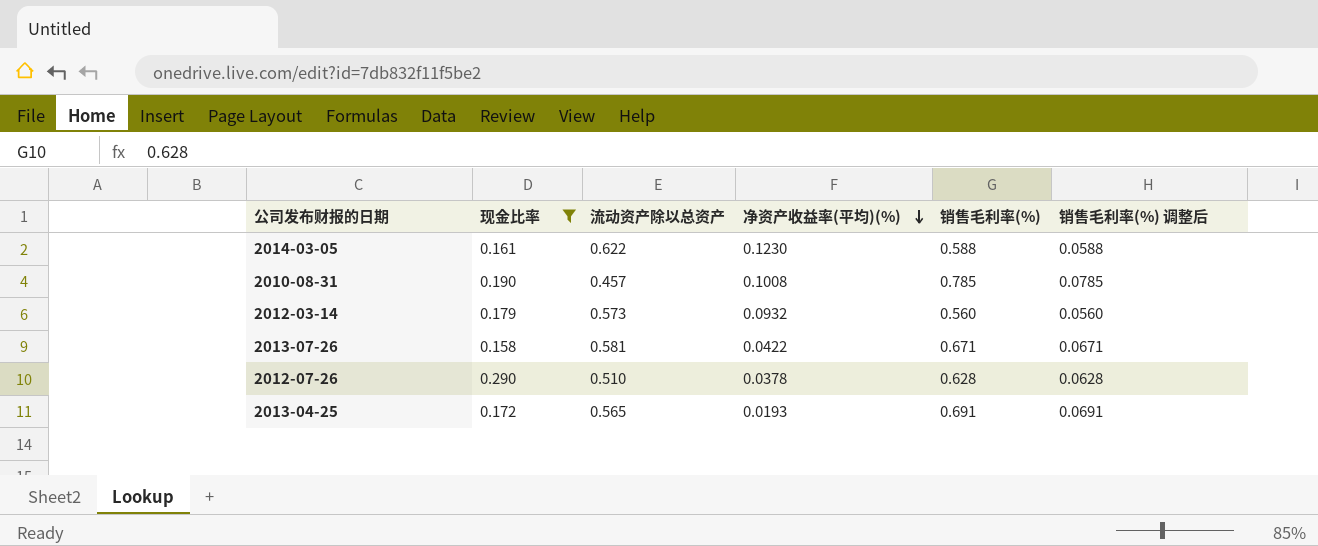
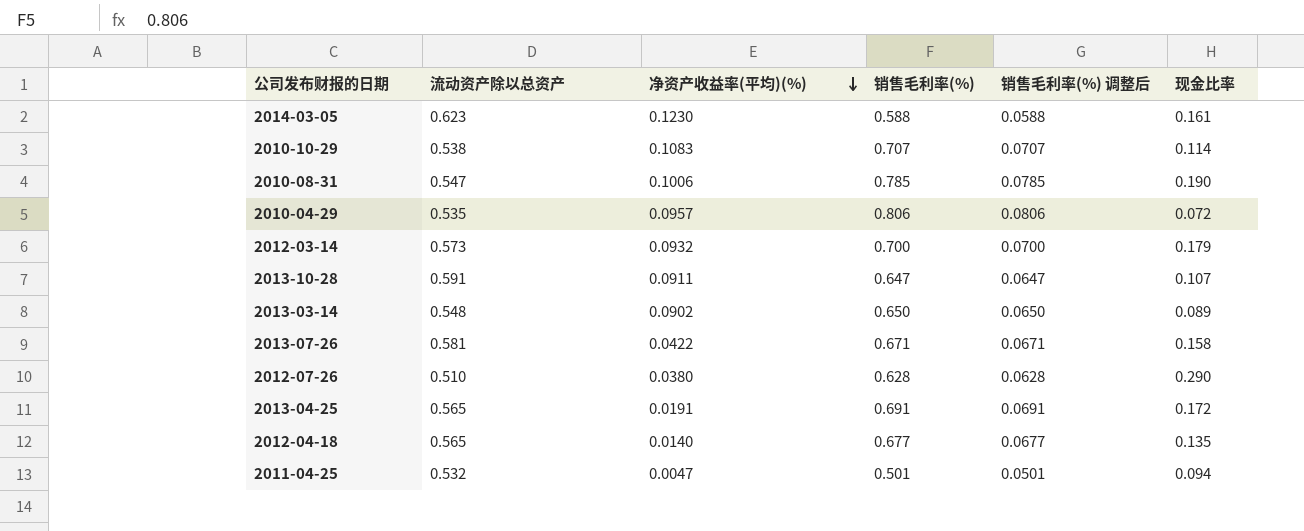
filter: 现金比率 >= 0.158 -> none
column 现金比率 | position: 2 -> 6
2014-03-05 | 流动资产除以总资产: 0.622 -> 0.623
2010-08-31 | 流动资产除以总资产: 0.457 -> 0.547
2010-08-31 | 净资产收益率(平均)(%): 0.1008 -> 0.1006
2012-03-14 | 销售毛利率(%): 0.560 -> 0.700
2012-03-14 | 销售毛利率(%) 调整后: 0.0560 -> 0.0700
2012-07-26 | 净资产收益率(平均)(%): 0.0378 -> 0.0380
2013-04-25 | 净资产收益率(平均)(%): 0.0193 -> 0.0191

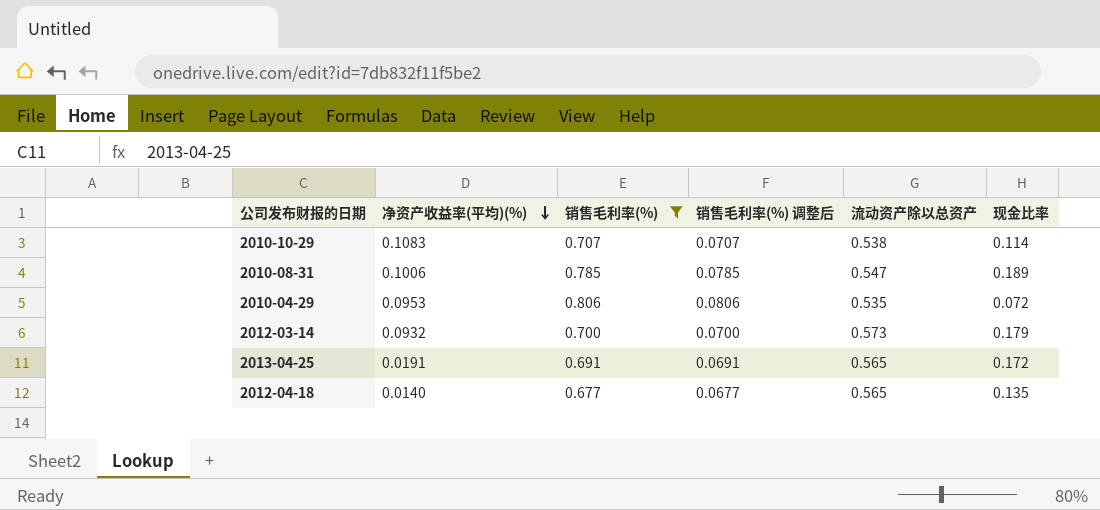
filter: none -> 销售毛利率(%) >= 0.677
column 流动资产除以总资产 | position: 2 -> 5
2010-08-31 | 现金比率: 0.190 -> 0.189
2010-04-29 | 净资产收益率(平均)(%): 0.0957 -> 0.0953

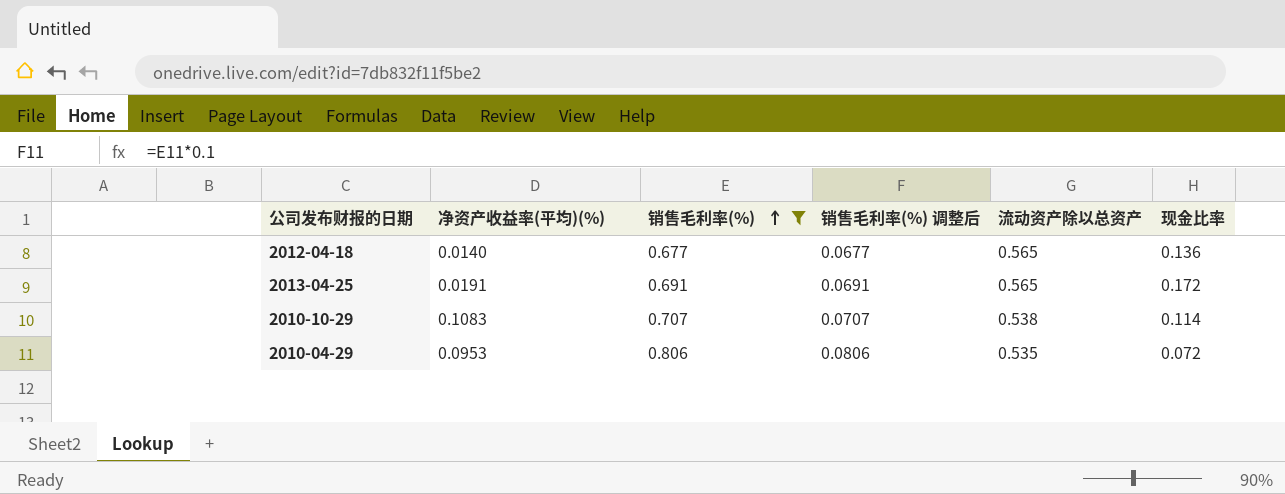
row order: 净资产收益率(平均)(%) descending -> 销售毛利率(%) ascending
row 2010-08-31: 0.1006 | 0.785 | 0.0785 | 0.547 | 0.189 -> none
row 2012-03-14: 0.0932 | 0.700 | 0.0700 | 0.573 | 0.179 -> none
2012-04-18 | 现金比率: 0.135 -> 0.136

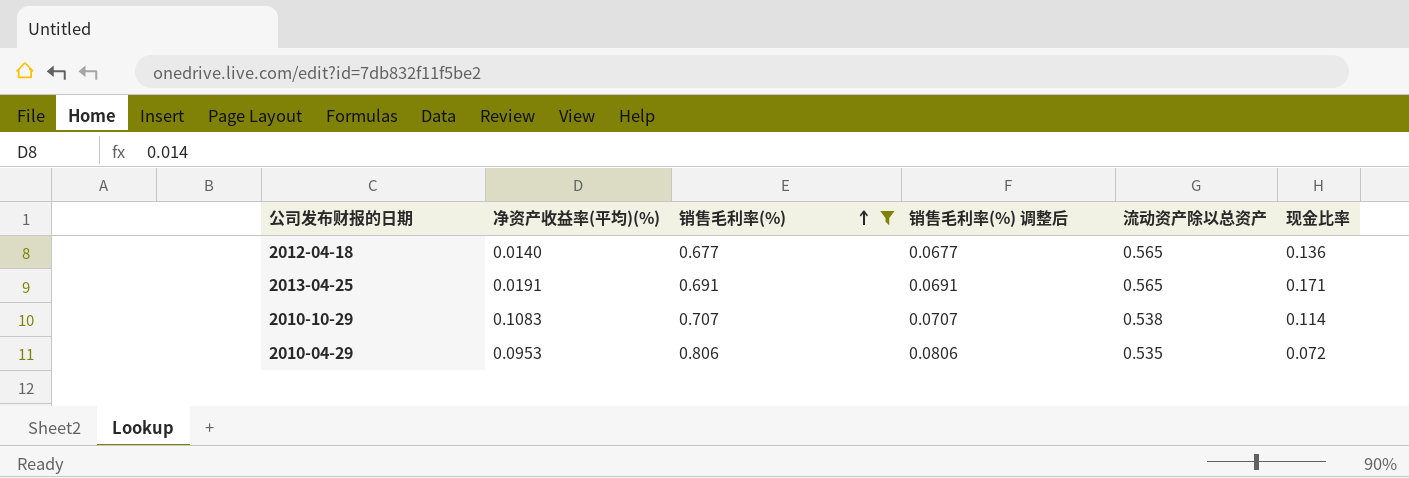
2013-04-25 | 现金比率: 0.172 -> 0.171

